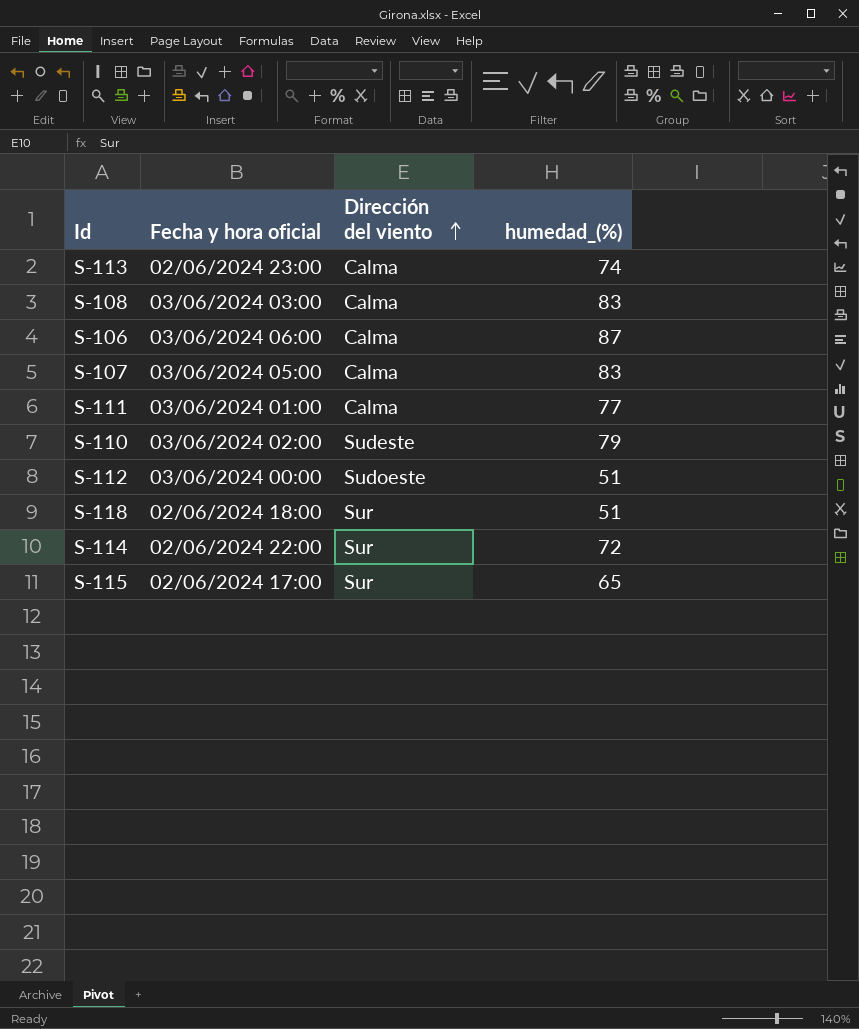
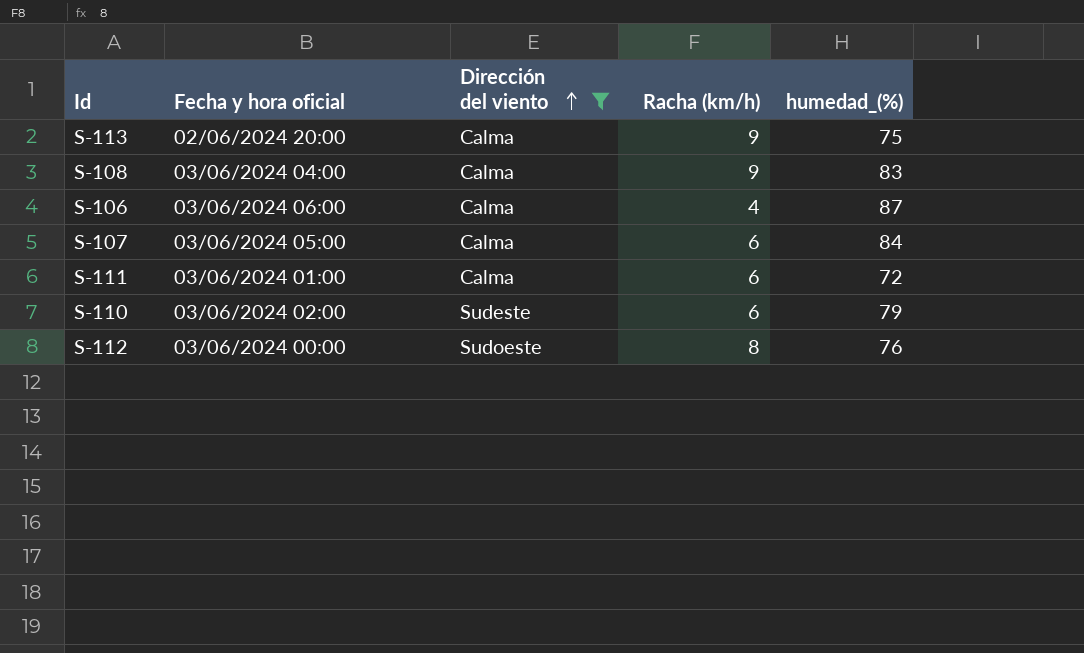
filter: none -> Dirección del viento != Sur
column Racha (km/h) | position: none -> 4
S-113 | Fecha y hora oficial: 02/06/2024 23:00 -> 02/06/2024 20:00
S-113 | humedad_(%): 74 -> 75
S-108 | Fecha y hora oficial: 03/06/2024 03:00 -> 03/06/2024 04:00
S-107 | humedad_(%): 83 -> 84
S-111 | humedad_(%): 77 -> 72
S-112 | humedad_(%): 51 -> 76

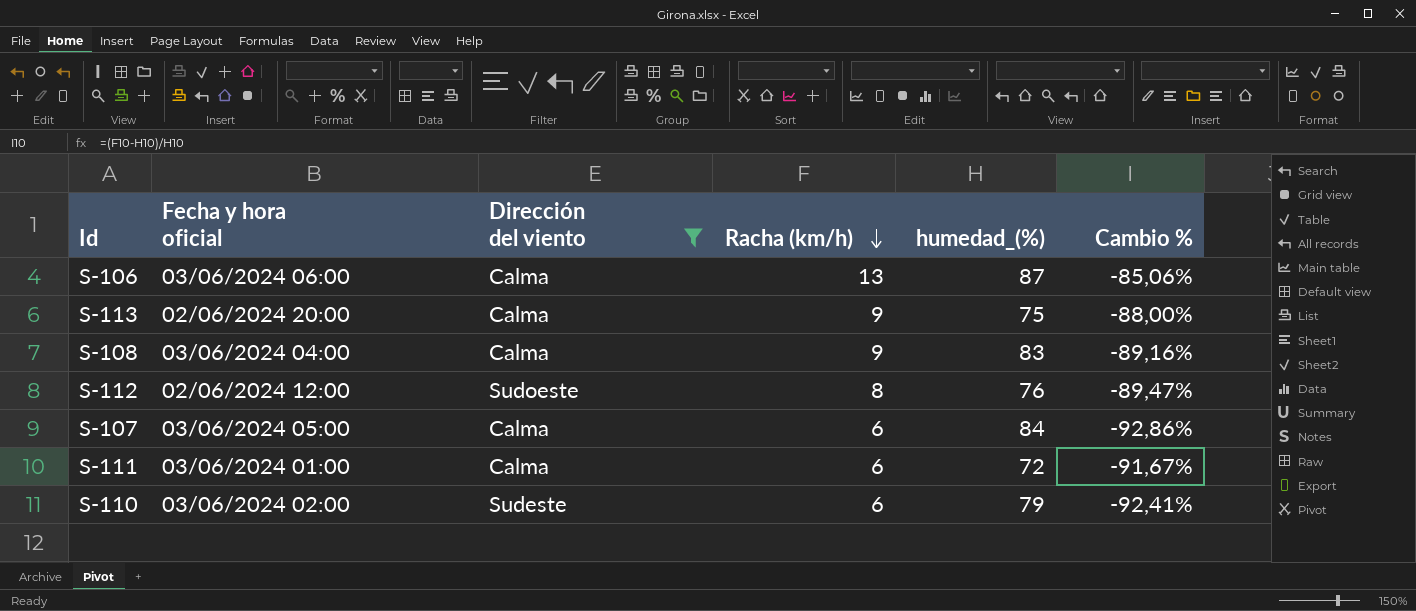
row order: Dirección del viento ascending -> Racha (km/h) descending
column Cambio % | formula: none -> ([Racha (km/h)] - [humedad_(%)]) / [humedad_(%)]
S-106 | Racha (km/h): 4 -> 13
S-112 | Fecha y hora oficial: 03/06/2024 00:00 -> 02/06/2024 12:00

